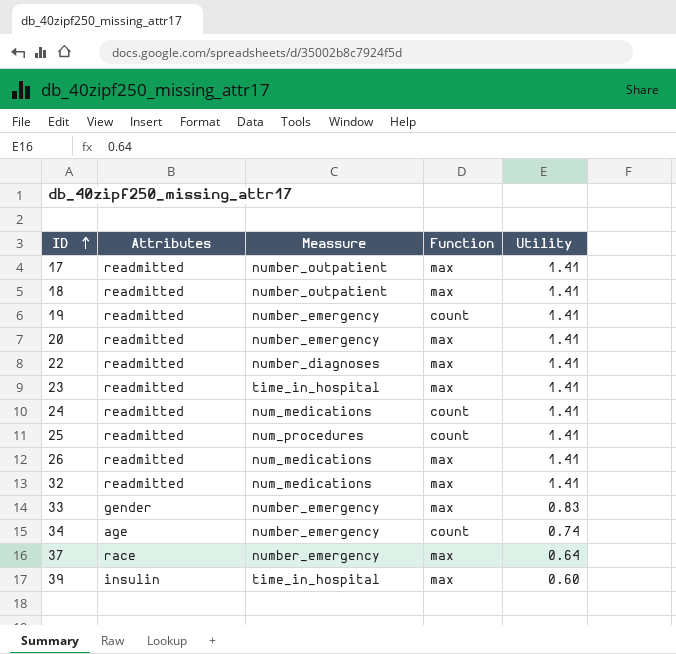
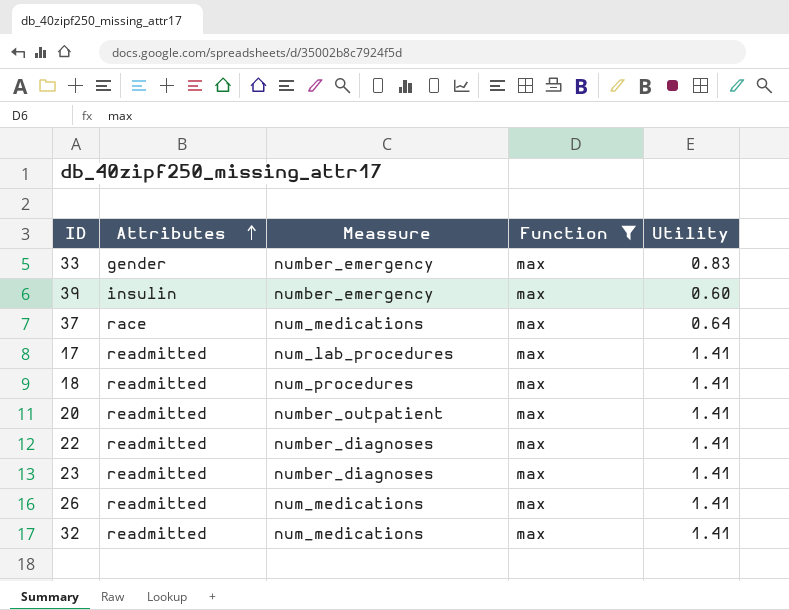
filter: none -> Function = max
row order: ID ascending -> Attributes ascending
39 | Meassure: time_in_hospital -> number_emergency
37 | Meassure: number_emergency -> num_medications
17 | Meassure: number_outpatient -> num_lab_procedures
18 | Meassure: number_outpatient -> num_procedures
20 | Meassure: number_emergency -> number_outpatient
23 | Meassure: time_in_hospital -> number_diagnoses

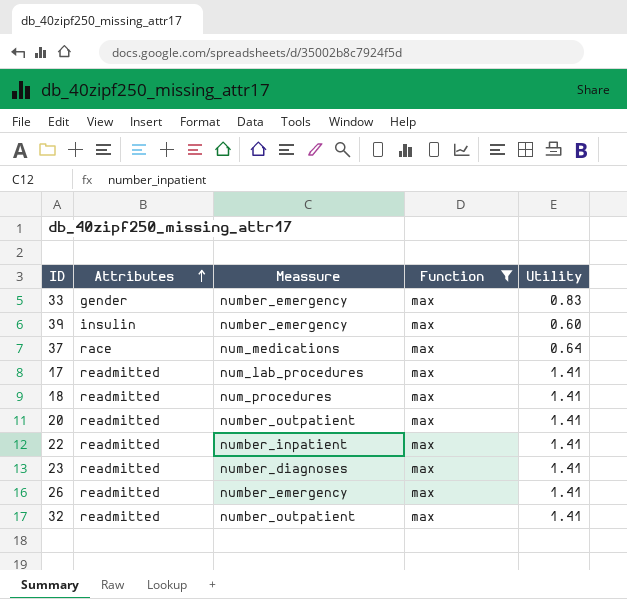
22 | Meassure: number_diagnoses -> number_inpatient
26 | Meassure: num_medications -> number_emergency
32 | Meassure: num_medications -> number_outpatient

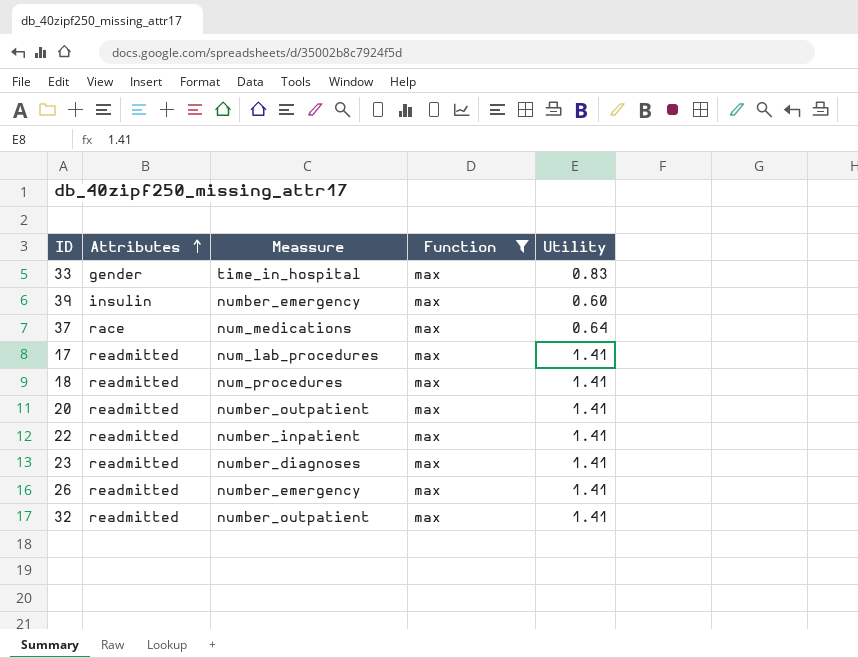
33 | Meassure: number_emergency -> time_in_hospital

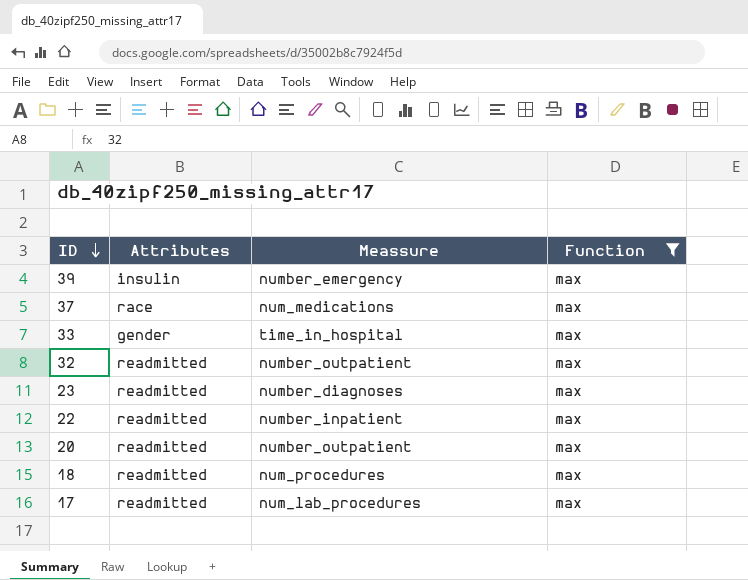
row order: Attributes ascending -> ID descending
column Utility | position: 5 -> none
row 26: readmitted | number_emergency | max | 1.41 -> none

